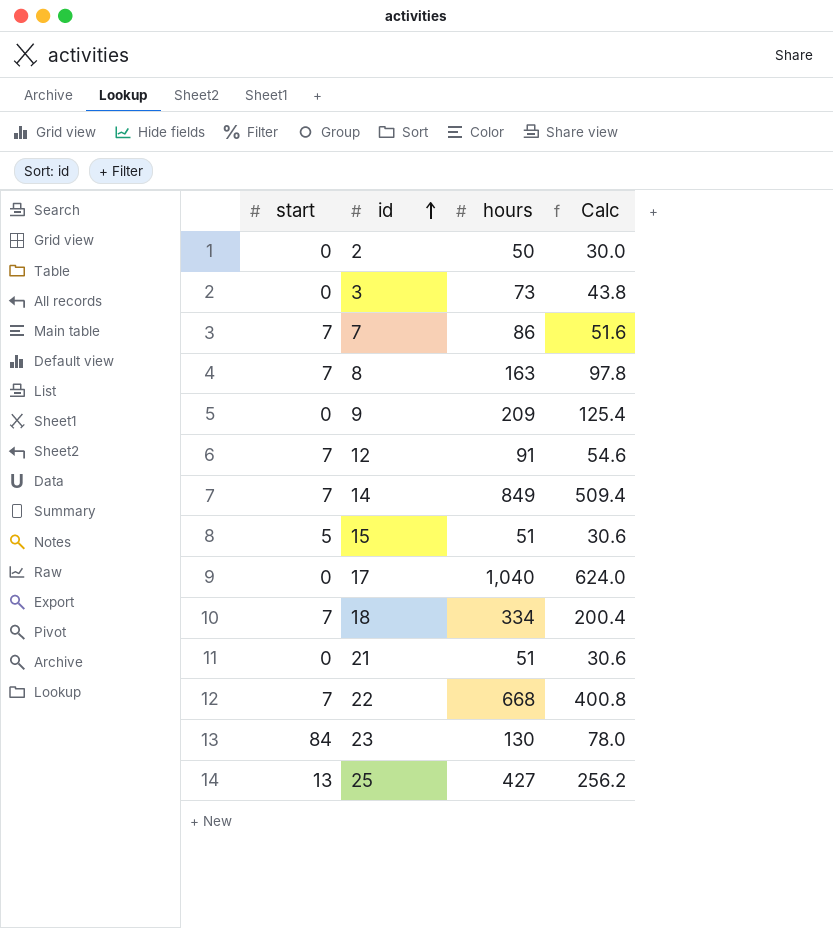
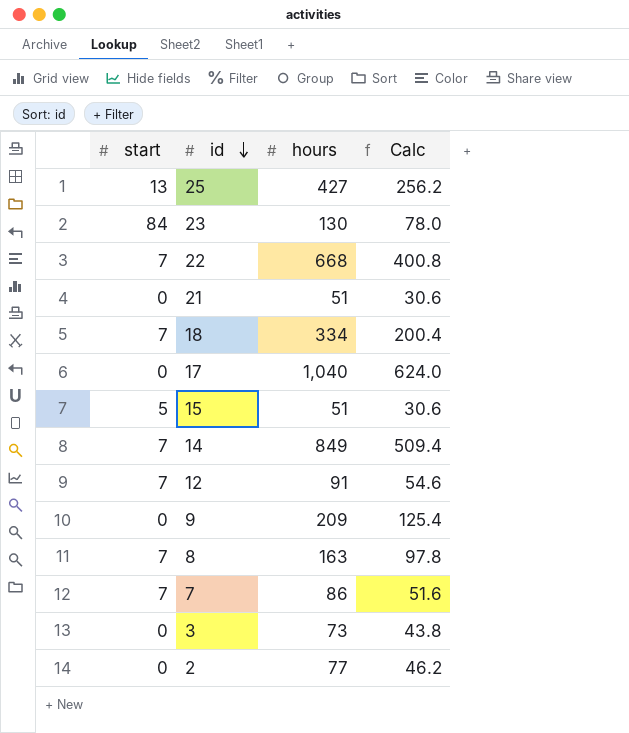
row order: id ascending -> id descending
2 | hours: 50 -> 77
2 | Calc: 30.0 -> 46.2

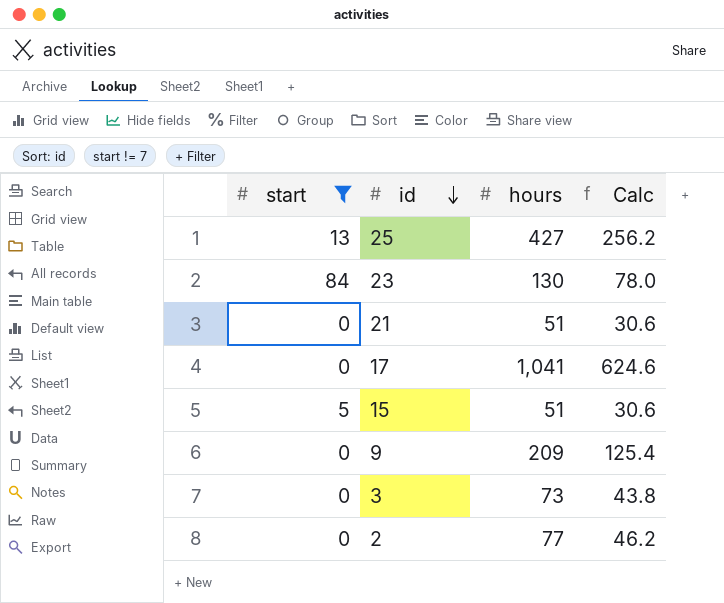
filter: none -> start != 7
17 | hours: 1,040 -> 1,041
17 | Calc: 624.0 -> 624.6

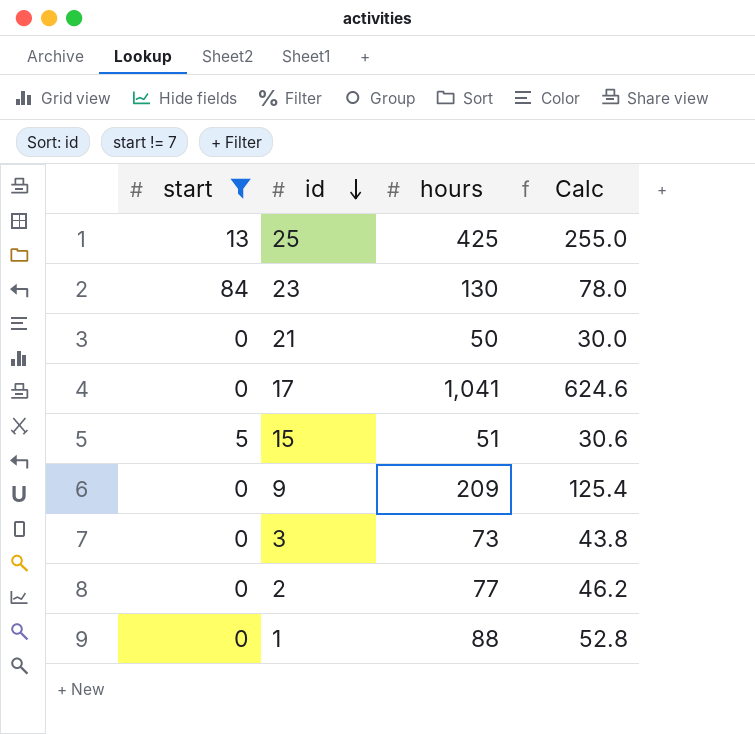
25 | hours: 427 -> 425
25 | Calc: 256.2 -> 255.0
21 | hours: 51 -> 50
21 | Calc: 30.6 -> 30.0
row 1: none -> 0 | 88 | 52.8

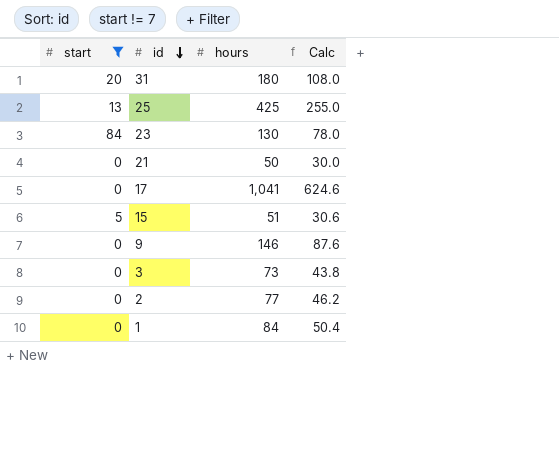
row 31: none -> 20 | 180 | 108.0
9 | hours: 209 -> 146
9 | Calc: 125.4 -> 87.6
1 | hours: 88 -> 84
1 | Calc: 52.8 -> 50.4

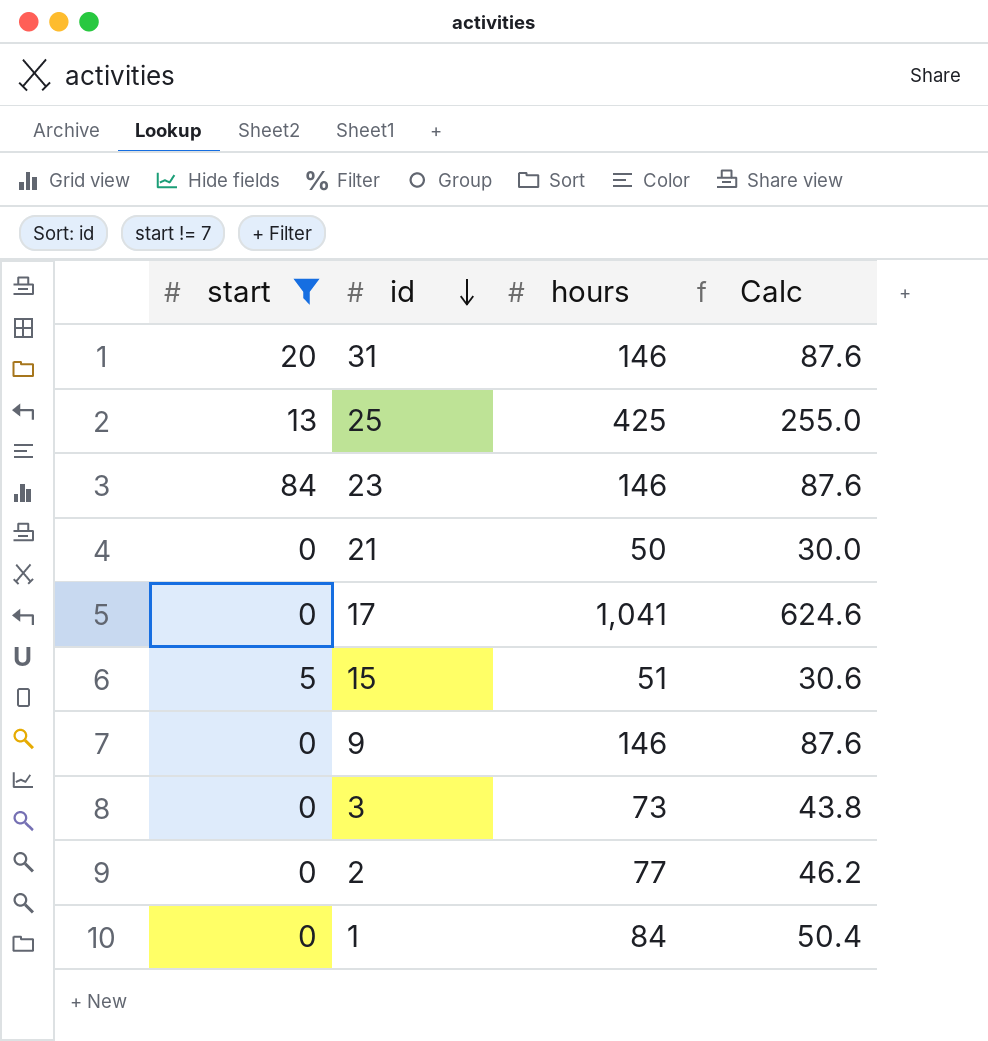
31 | hours: 180 -> 146
31 | Calc: 108.0 -> 87.6
23 | hours: 130 -> 146
23 | Calc: 78.0 -> 87.6

